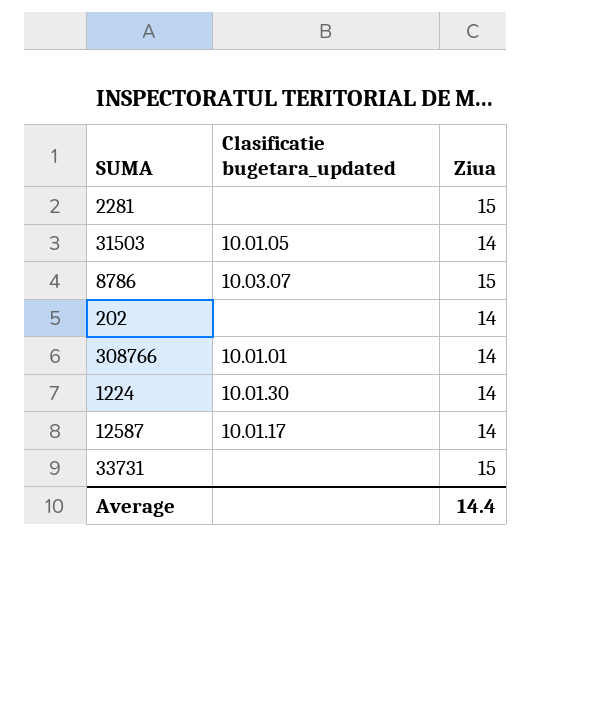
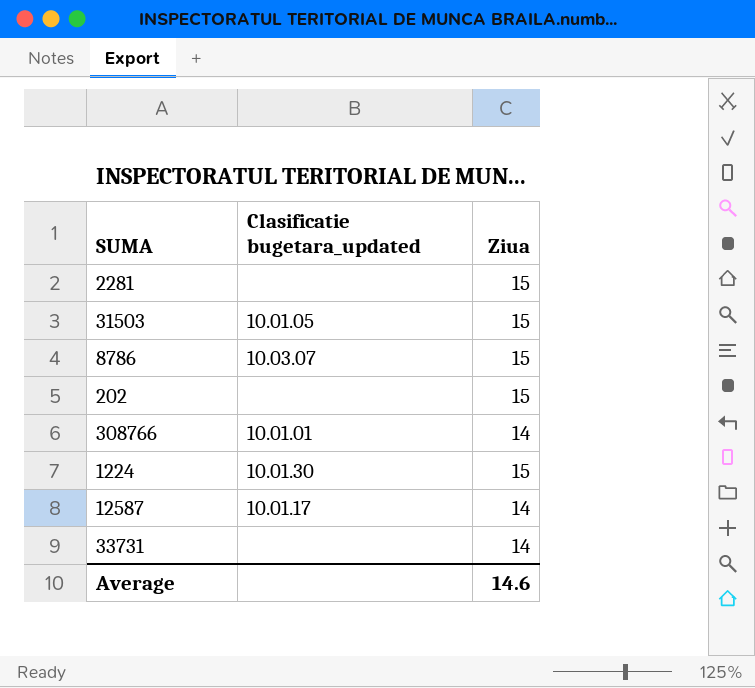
31503 | Ziua: 14 -> 15
202 | Ziua: 14 -> 15
1224 | Ziua: 14 -> 15
33731 | Ziua: 15 -> 14
Average | Ziua: 14.4 -> 14.6

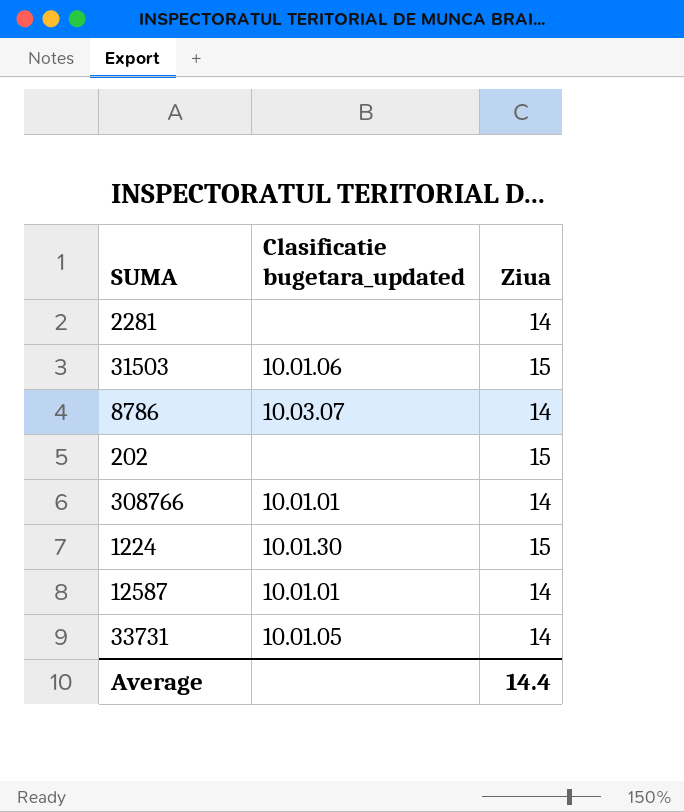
2281 | Ziua: 15 -> 14
31503 | Clasificatie bugetara_updated: 10.01.05 -> 10.01.06
8786 | Ziua: 15 -> 14
12587 | Clasificatie bugetara_updated: 10.01.17 -> 10.01.01
33731 | Clasificatie bugetara_updated: none -> 10.01.05
Average | Ziua: 14.6 -> 14.4

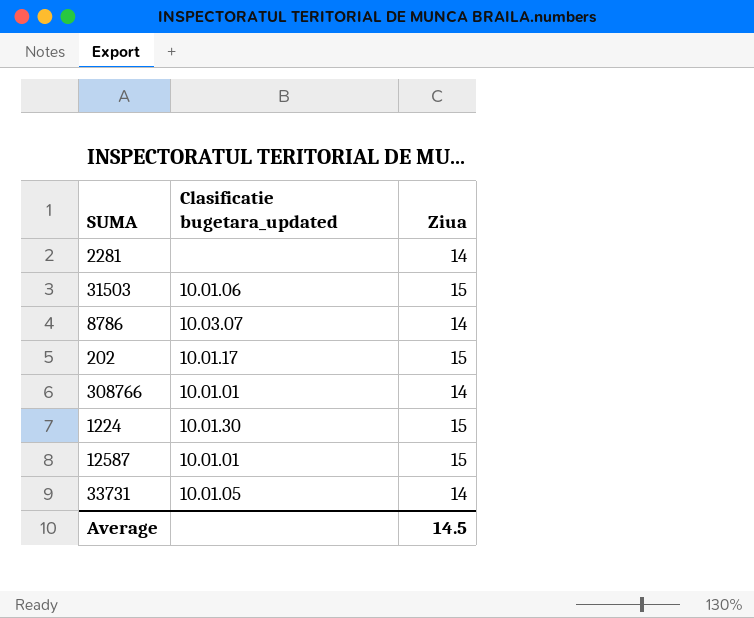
202 | Clasificatie bugetara_updated: none -> 10.01.17
12587 | Ziua: 14 -> 15
Average | Ziua: 14.4 -> 14.5

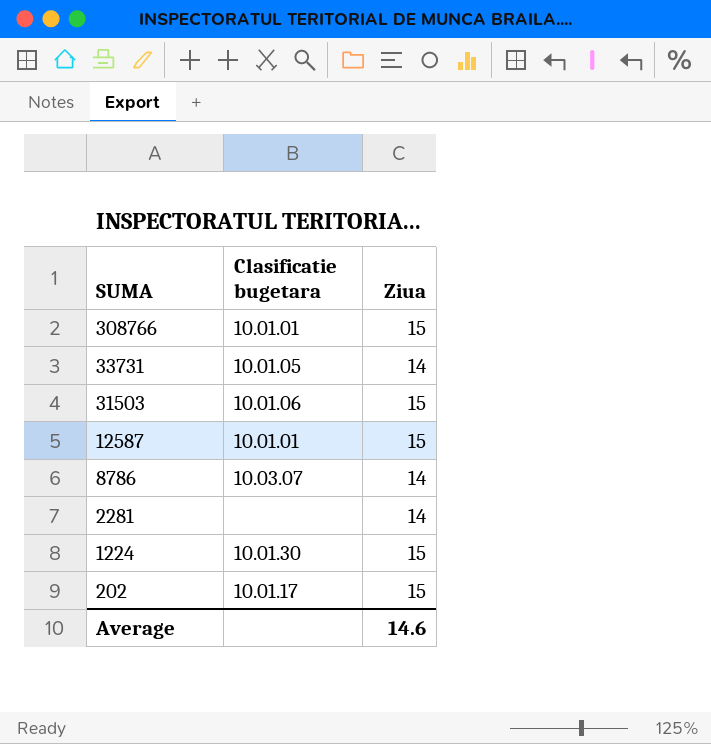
row order: none -> SUMA descending
column name: Clasificatie bugetara_updated -> Clasificatie bugetara
308766 | Ziua: 14 -> 15
Average | Ziua: 14.5 -> 14.6

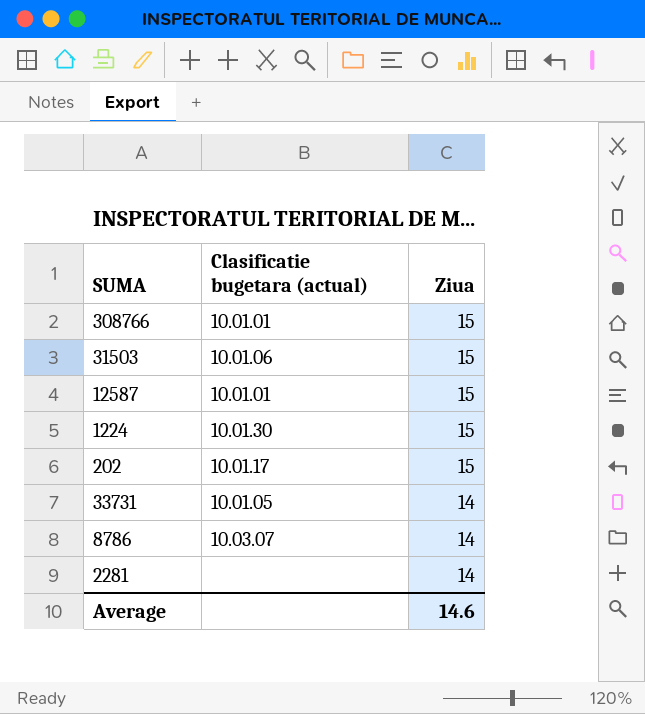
row order: SUMA descending -> Ziua descending
column name: Clasificatie bugetara -> Clasificatie bugetara (actual)

